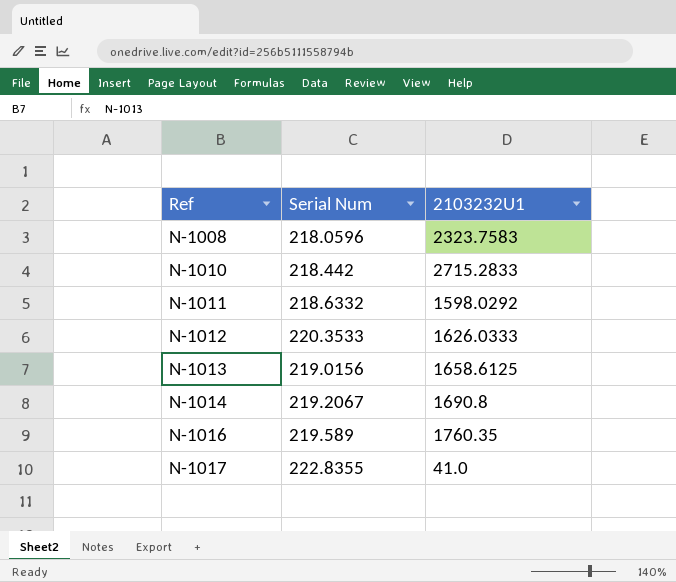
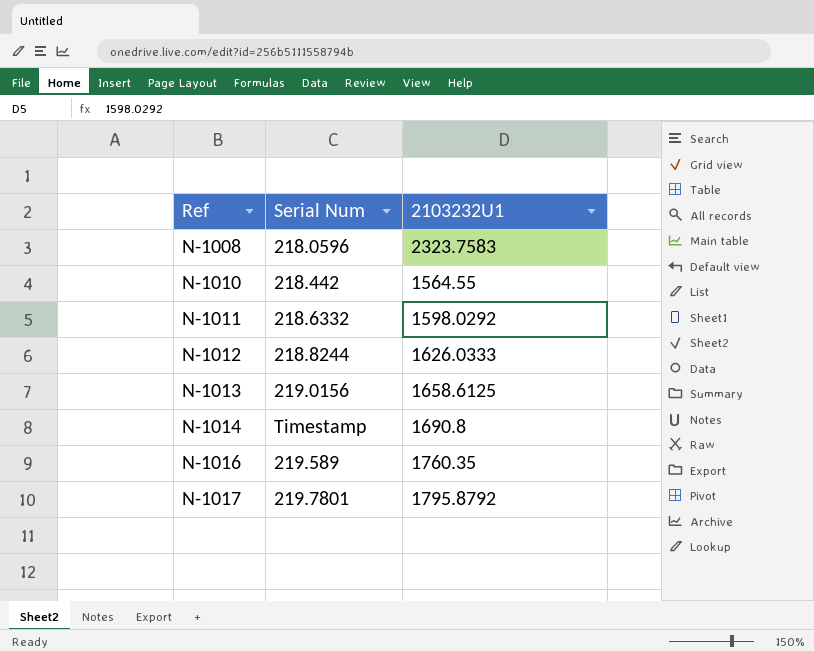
N-1010 | 2103232U1: 2715.2833 -> 1564.55
N-1012 | Serial Num: 220.3533 -> 218.8244
N-1014 | Serial Num: 219.2067 -> Timestamp
N-1017 | Serial Num: 222.8355 -> 219.7801
N-1017 | 2103232U1: 41.0 -> 1795.8792

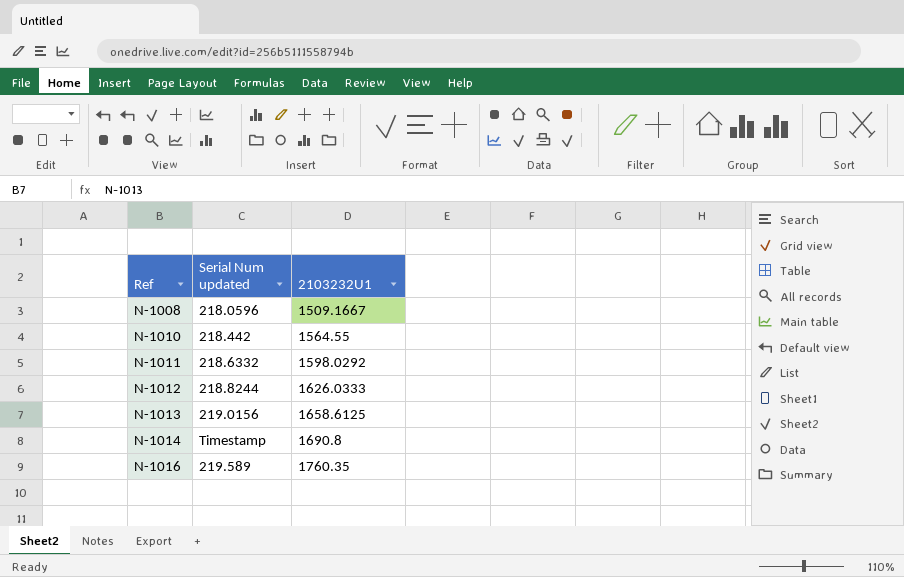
column name: Serial Num -> Serial Num updated
row N-1017: 219.7801 | 1795.8792 -> none
N-1008 | 2103232U1: 2323.7583 -> 1509.1667

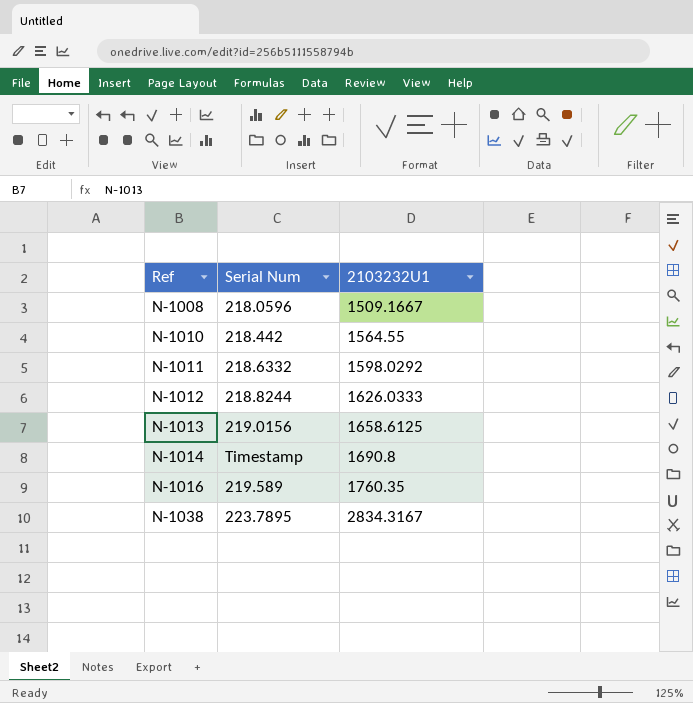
column name: Serial Num updated -> Serial Num
row N-1038: none -> 223.7895 | 2834.3167

